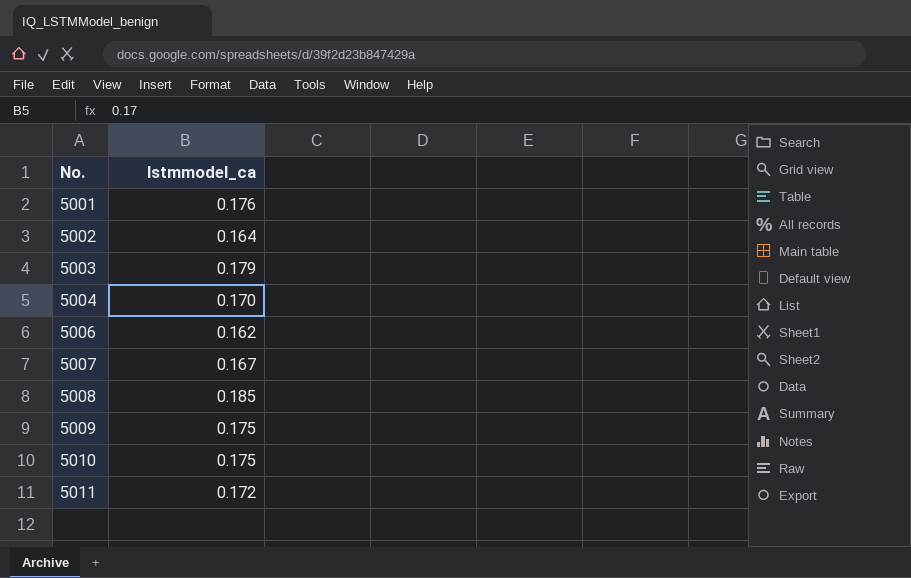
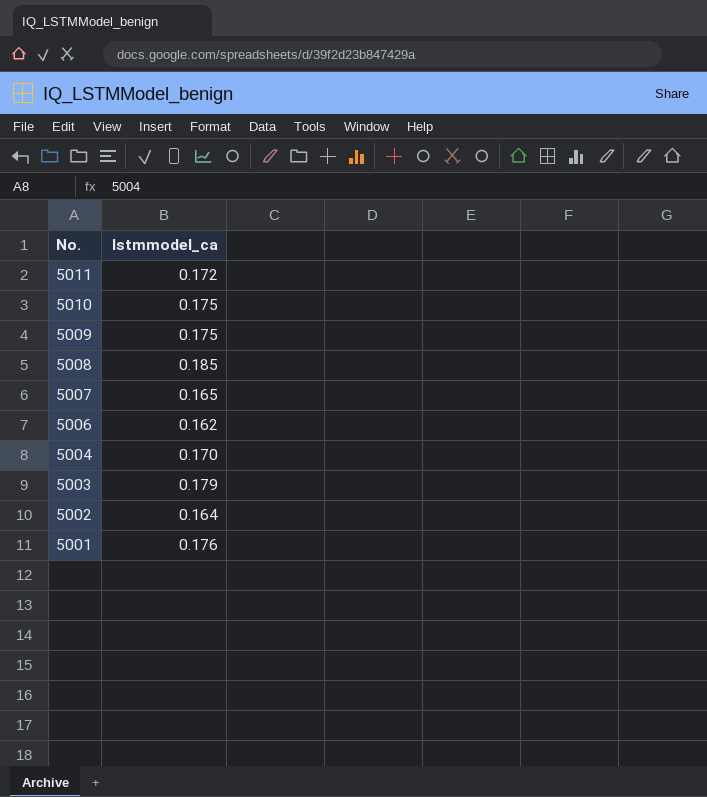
row order: No. ascending -> No. descending
5007 | lstmmodel_ca: 0.167 -> 0.165

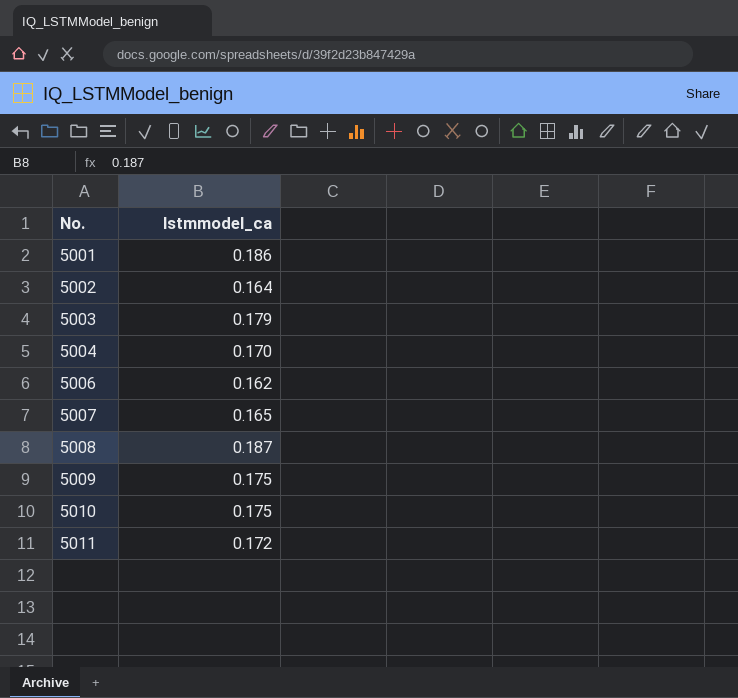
row order: No. descending -> No. ascending
5001 | lstmmodel_ca: 0.176 -> 0.186
5008 | lstmmodel_ca: 0.185 -> 0.187

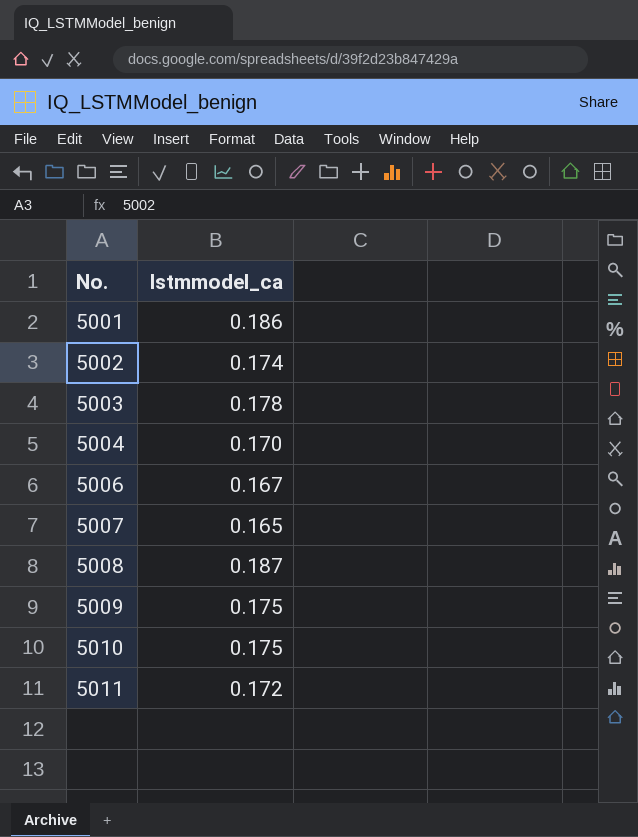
5002 | lstmmodel_ca: 0.164 -> 0.174
5003 | lstmmodel_ca: 0.179 -> 0.178
5006 | lstmmodel_ca: 0.162 -> 0.167

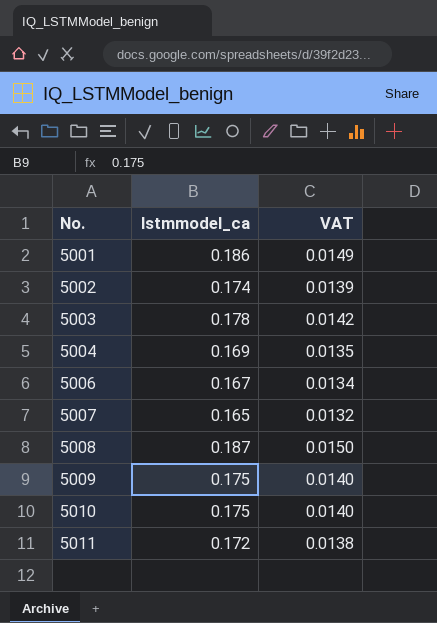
column VAT | formula: none -> [lstmmodel_ca] * 0.08
5004 | lstmmodel_ca: 0.170 -> 0.169

